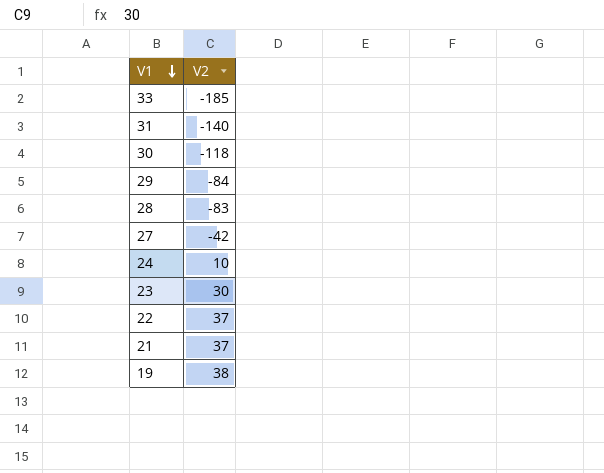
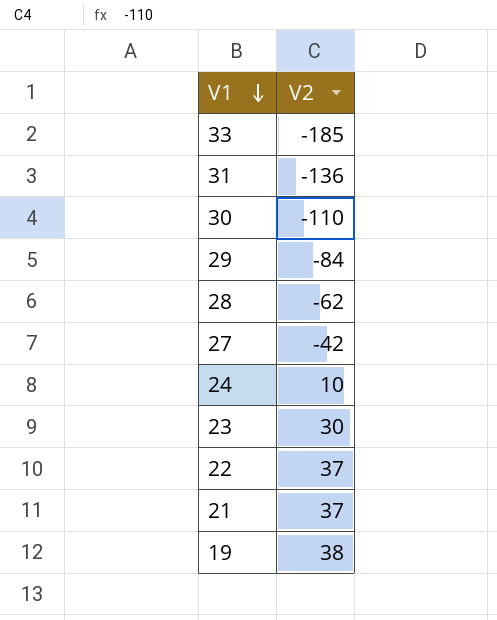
31 | V2: -140 -> -136
30 | V2: -118 -> -110
28 | V2: -83 -> -62

